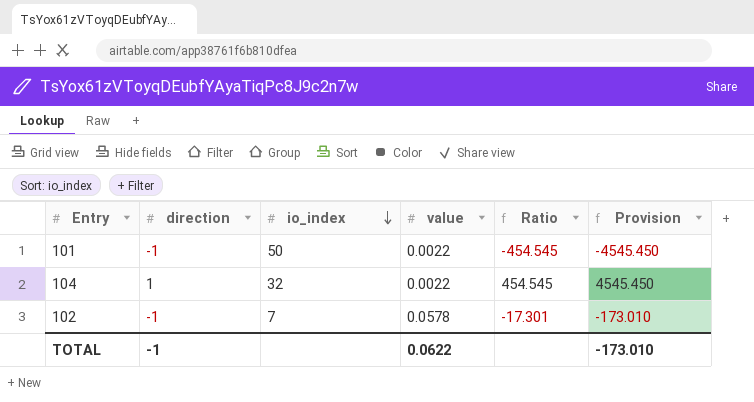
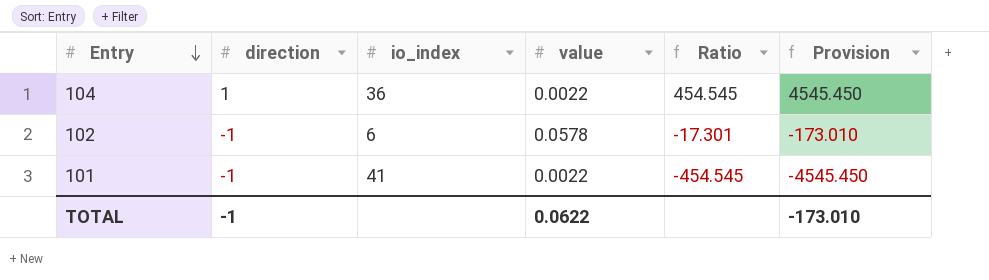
row order: io_index descending -> Entry descending
104 | io_index: 32 -> 36
102 | io_index: 7 -> 6
101 | io_index: 50 -> 41

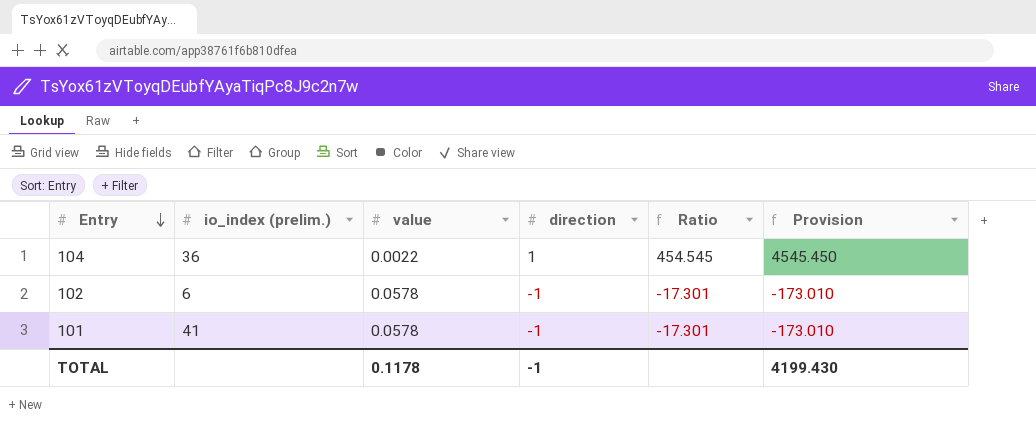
column name: io_index -> io_index (prelim.)
column direction | position: 2 -> 4
101 | value: 0.0022 -> 0.0578
101 | Ratio: -454.545 -> -17.301
101 | Provision: -4545.450 -> -173.010
TOTAL | value: 0.0622 -> 0.1178
TOTAL | Provision: -173.010 -> 4199.430

